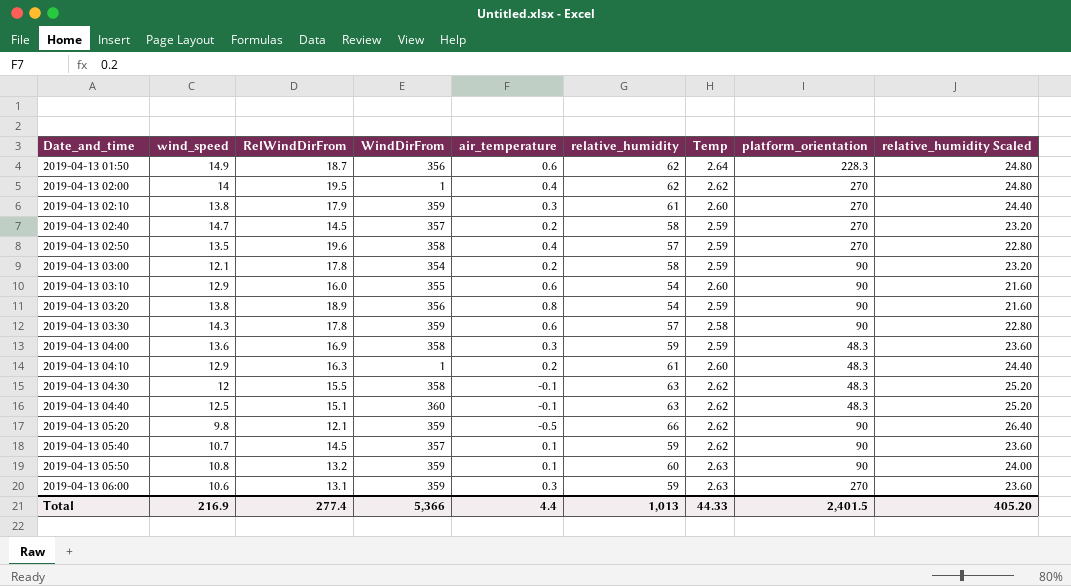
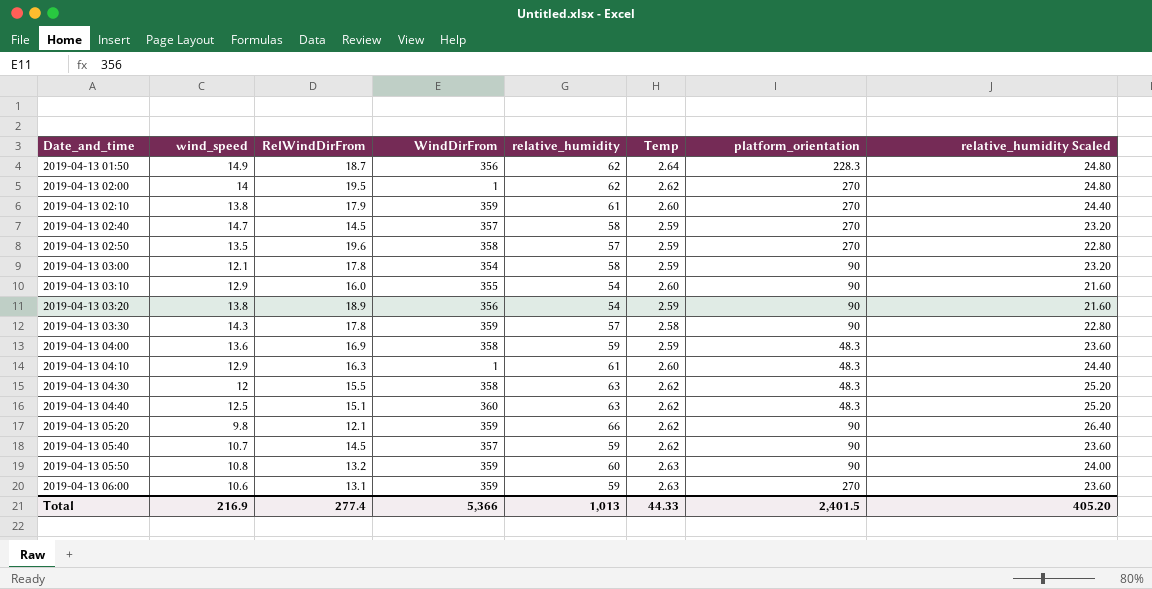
column air_temperature | position: 5 -> none

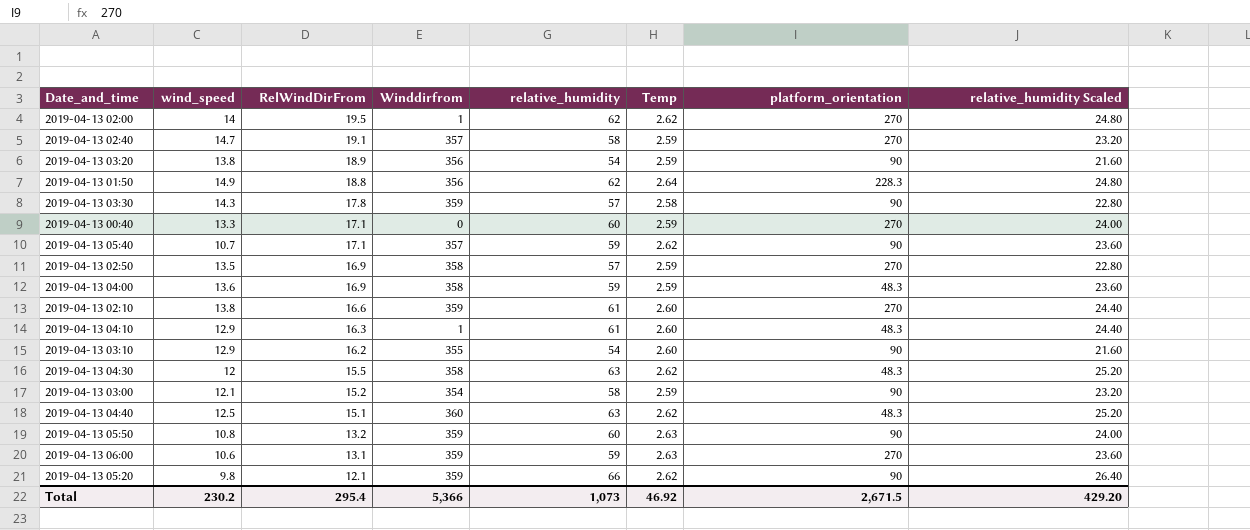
row order: Date_and_time ascending -> RelWindDirFrom descending
column name: WindDirFrom -> Winddirfrom
2019-04-13 02:40 | RelWindDirFrom: 14.5 -> 19.1
2019-04-13 01:50 | RelWindDirFrom: 18.7 -> 18.8
row 2019-04-13 00:40: none -> 13.3 | 17.1 | 0 | 60 | 2.59 | 270 | 24.00
2019-04-13 05:40 | RelWindDirFrom: 14.5 -> 17.1
2019-04-13 02:50 | RelWindDirFrom: 19.6 -> 16.9
2019-04-13 02:10 | RelWindDirFrom: 17.9 -> 16.6
2019-04-13 03:10 | RelWindDirFrom: 16.0 -> 16.2
2019-04-13 03:00 | RelWindDirFrom: 17.8 -> 15.2
Total | wind_speed: 216.9 -> 230.2
Total | RelWindDirFrom: 277.4 -> 295.4
Total | relative_humidity: 1,013 -> 1,073
Total | Temp: 44.33 -> 46.92
Total | platform_orientation: 2,401.5 -> 2,671.5
Total | relative_humidity Scaled: 405.20 -> 429.20

